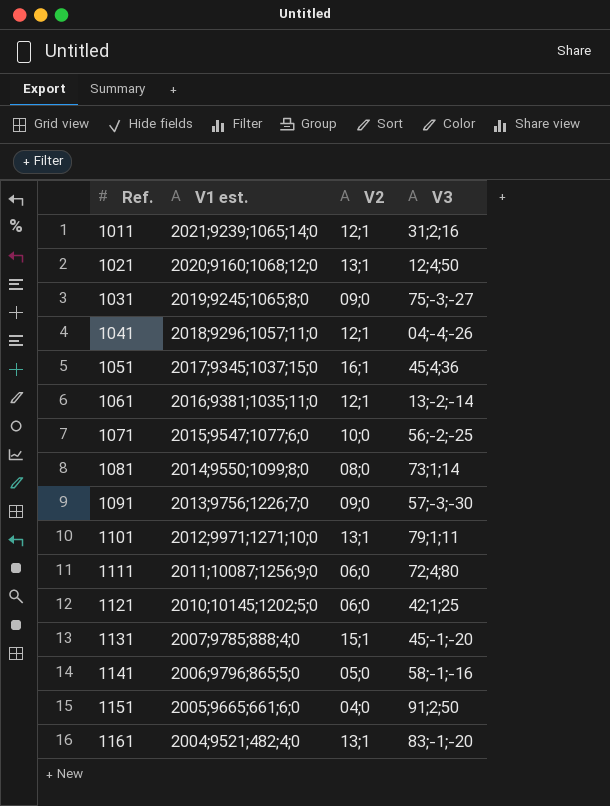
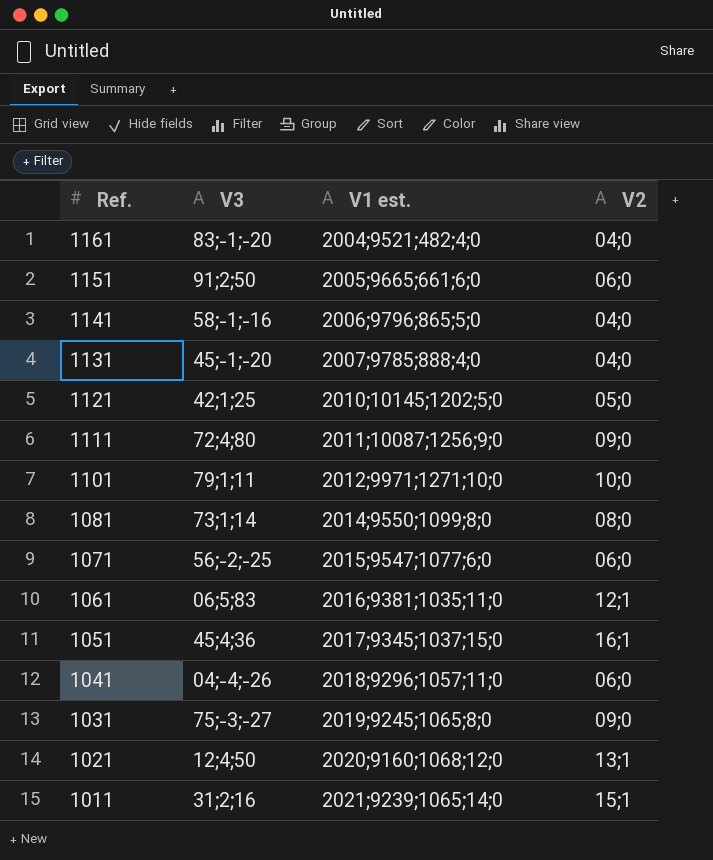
row order: Ref. ascending -> Ref. descending
column V3 | position: 4 -> 2
row 1091: 2013;9756;1226;7;0 | 09;0 | 57;-3;-30 -> none
1161 | V2: 13;1 -> 04;0
1151 | V2: 04;0 -> 06;0
1141 | V2: 05;0 -> 04;0
1131 | V2: 15;1 -> 04;0
1121 | V2: 06;0 -> 05;0
1111 | V2: 06;0 -> 09;0
1101 | V2: 13;1 -> 10;0
1071 | V2: 10;0 -> 06;0
1061 | V3: 13;-2;-14 -> 06;5;83
1041 | V2: 12;1 -> 06;0
1011 | V2: 12;1 -> 15;1

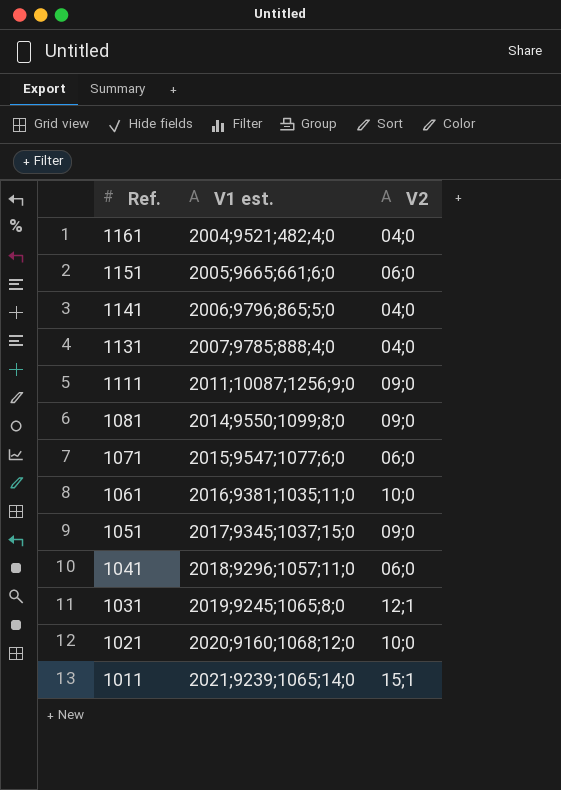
column V3 | position: 2 -> none
row 1121: 42;1;25 | 2010;10145;1202;5;0 | 05;0 -> none
row 1101: 79;1;11 | 2012;9971;1271;10;0 | 10;0 -> none
1081 | V2: 08;0 -> 09;0
1061 | V2: 12;1 -> 10;0
1051 | V2: 16;1 -> 09;0
1031 | V2: 09;0 -> 12;1
1021 | V2: 13;1 -> 10;0

